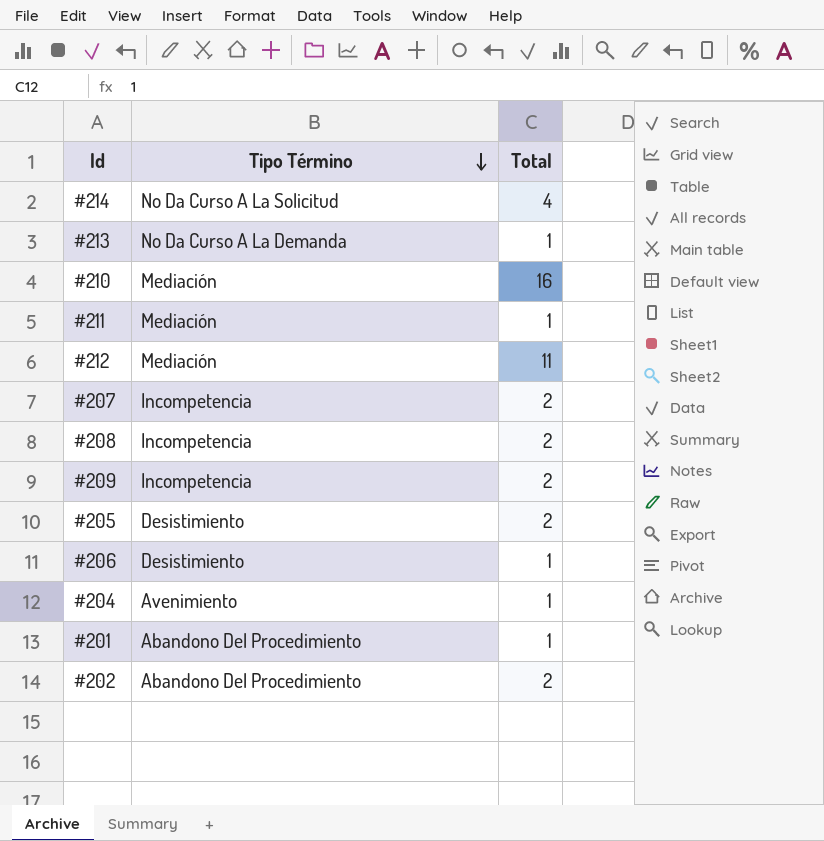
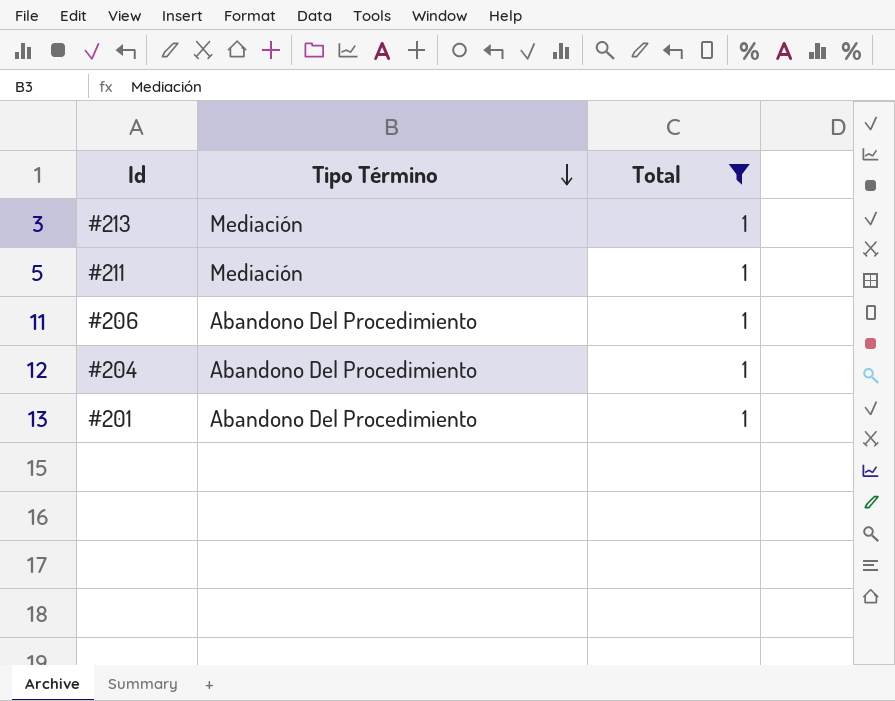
filter: none -> Total = 1
#213 | Tipo Término: No Da Curso A La Demanda -> Mediación
#206 | Tipo Término: Desistimiento -> Abandono Del Procedimiento
#204 | Tipo Término: Avenimiento -> Abandono Del Procedimiento

